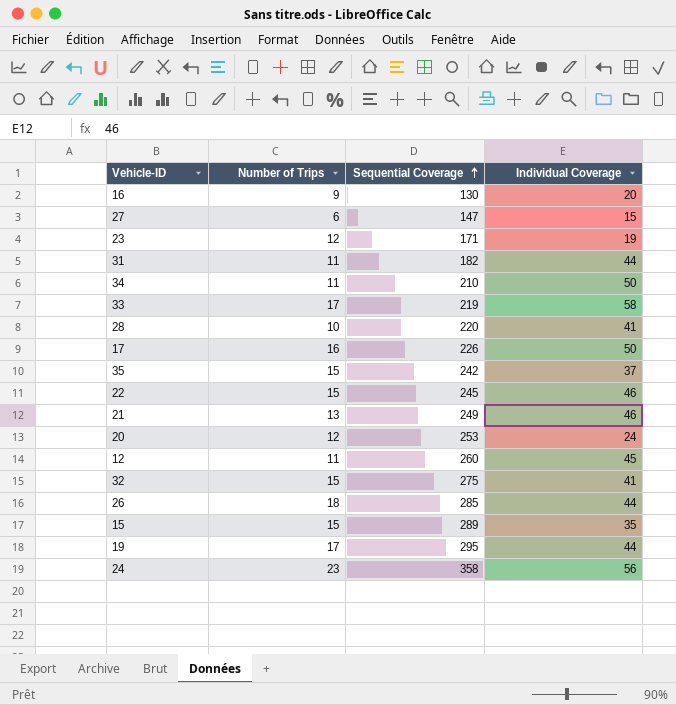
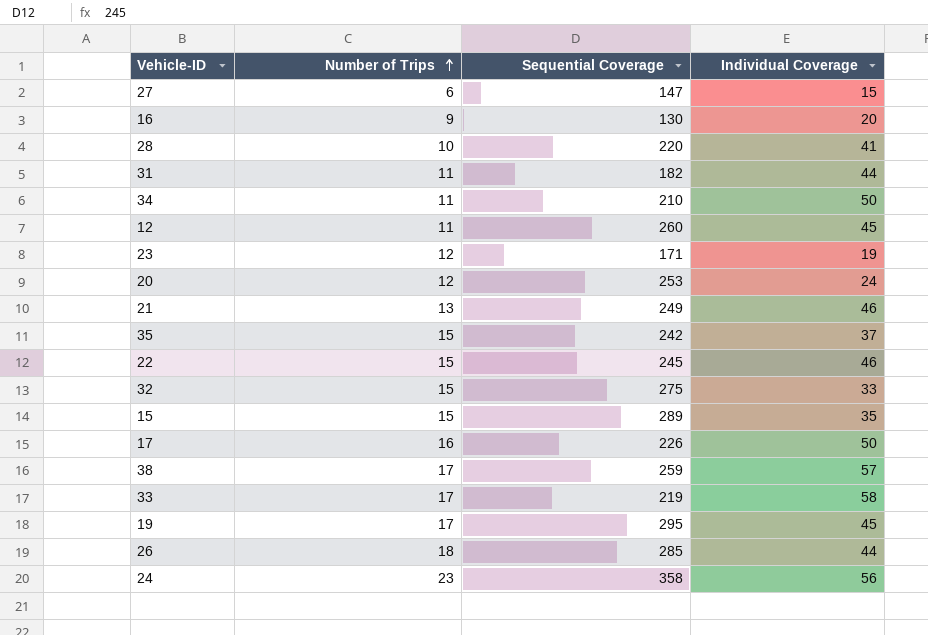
row order: Sequential Coverage ascending -> Number of Trips ascending
32 | Individual Coverage: 41 -> 33
row 38: none -> 17 | 259 | 57
19 | Individual Coverage: 44 -> 45

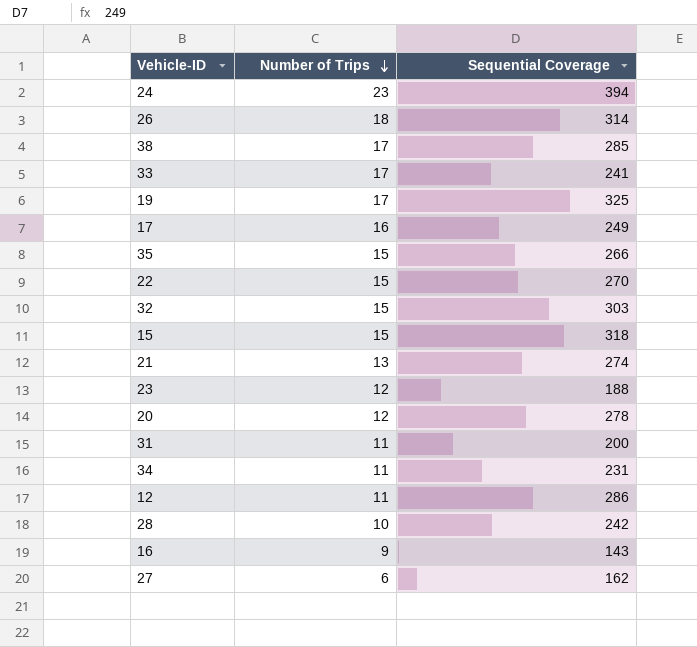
row order: Number of Trips ascending -> Number of Trips descending
column Individual Coverage | position: 4 -> none
24 | Sequential Coverage: 358 -> 394
26 | Sequential Coverage: 285 -> 314
38 | Sequential Coverage: 259 -> 285
33 | Sequential Coverage: 219 -> 241
19 | Sequential Coverage: 295 -> 325
17 | Sequential Coverage: 226 -> 249
35 | Sequential Coverage: 242 -> 266
22 | Sequential Coverage: 245 -> 270
32 | Sequential Coverage: 275 -> 303
15 | Sequential Coverage: 289 -> 318
21 | Sequential Coverage: 249 -> 274
23 | Sequential Coverage: 171 -> 188
20 | Sequential Coverage: 253 -> 278
31 | Sequential Coverage: 182 -> 200
34 | Sequential Coverage: 210 -> 231
12 | Sequential Coverage: 260 -> 286
28 | Sequential Coverage: 220 -> 242
16 | Sequential Coverage: 130 -> 143
27 | Sequential Coverage: 147 -> 162

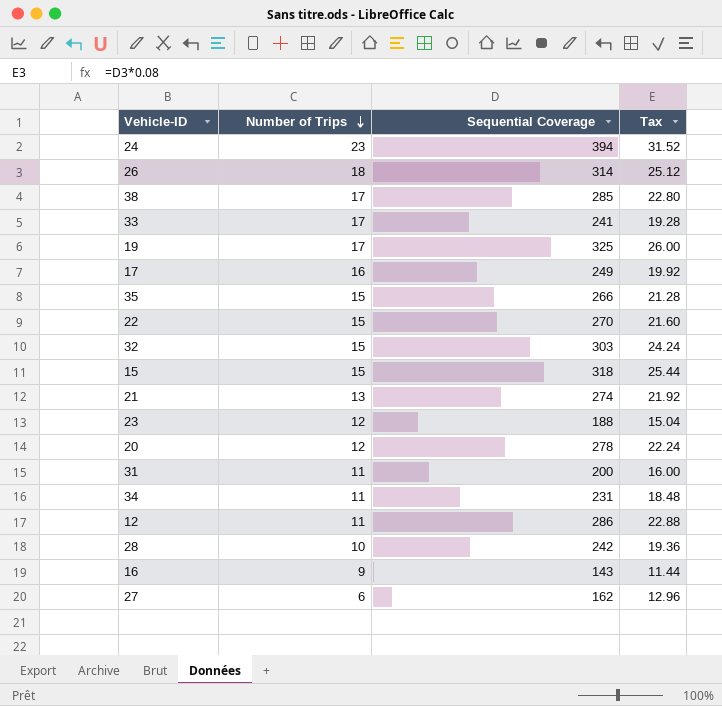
column Tax | formula: none -> [Sequential Coverage] * 0.08

